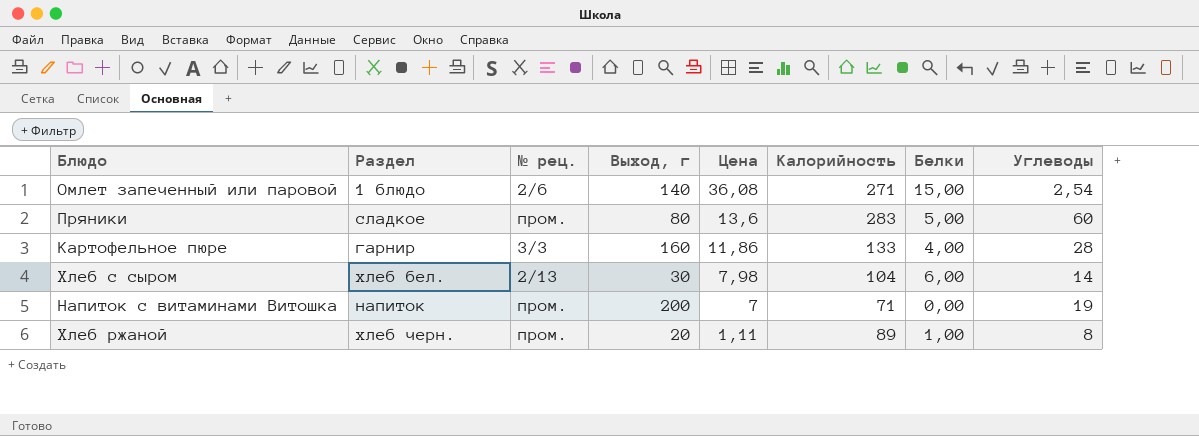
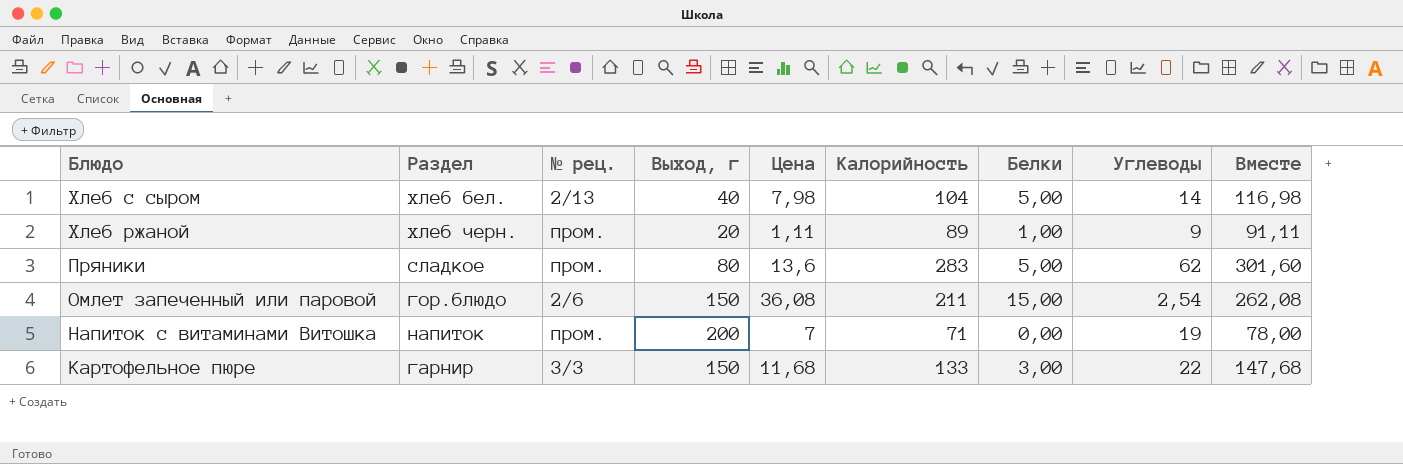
row order: Цена descending -> Блюдо descending
column Вместе | formula: none -> [Цена] + [Калорийность] + [Белки]
Хлеб с сыром | Выход, г: 30 -> 40
Хлеб с сыром | Белки: 6,00 -> 5,00
Хлеб ржаной | Углеводы: 8 -> 9
Пряники | Углеводы: 60 -> 62
Омлет запеченный или паровой | Раздел: 1 блюдо -> гор.блюдо
Омлет запеченный или паровой | Выход, г: 140 -> 150
Омлет запеченный или паровой | Калорийность: 271 -> 211
Картофельное пюре | Выход, г: 160 -> 150
Картофельное пюре | Цена: 11,86 -> 11,68
Картофельное пюре | Белки: 4,00 -> 3,00
Картофельное пюре | Углеводы: 28 -> 22

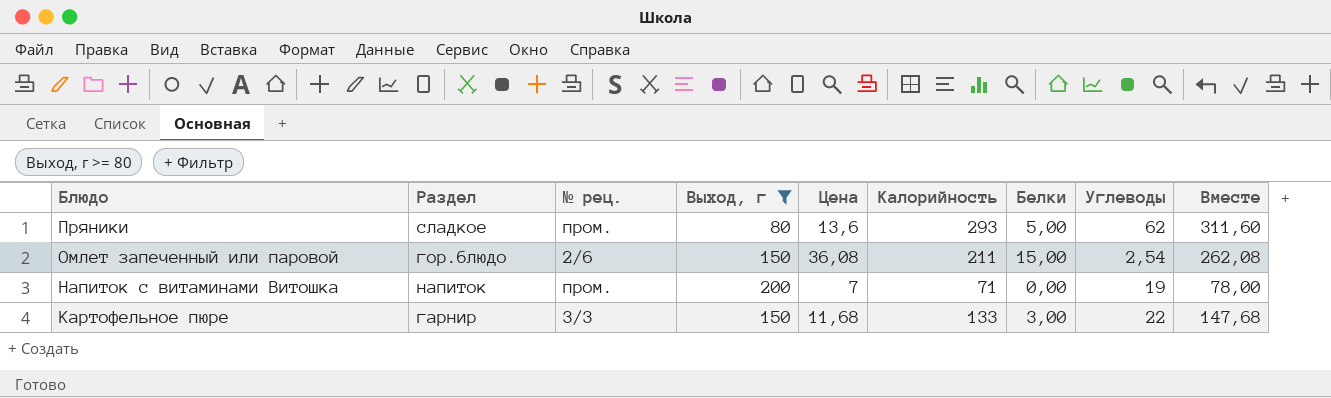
filter: none -> Выход, г >= 80
Пряники | Калорийность: 283 -> 293
Пряники | Вместе: 301,60 -> 311,60

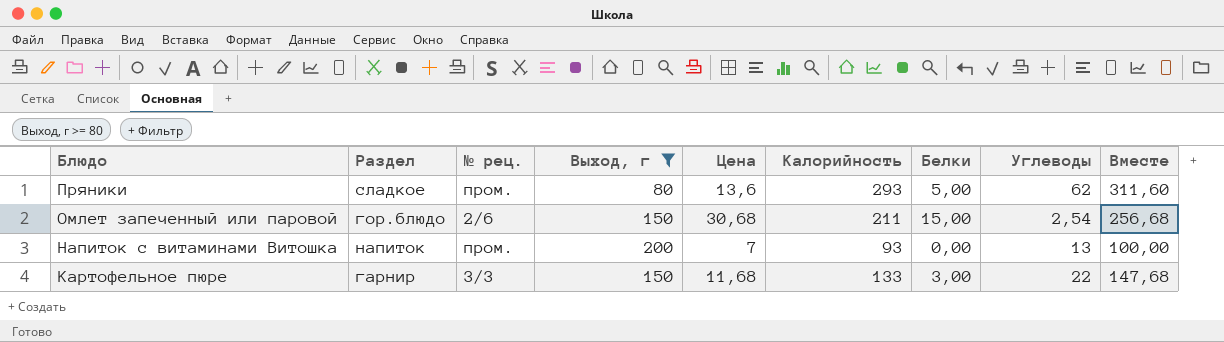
Омлет запеченный или паровой | Цена: 36,08 -> 30,68
Омлет запеченный или паровой | Вместе: 262,08 -> 256,68
Напиток с витаминами Витошка | Калорийность: 71 -> 93
Напиток с витаминами Витошка | Углеводы: 19 -> 13
Напиток с витаминами Витошка | Вместе: 78,00 -> 100,00

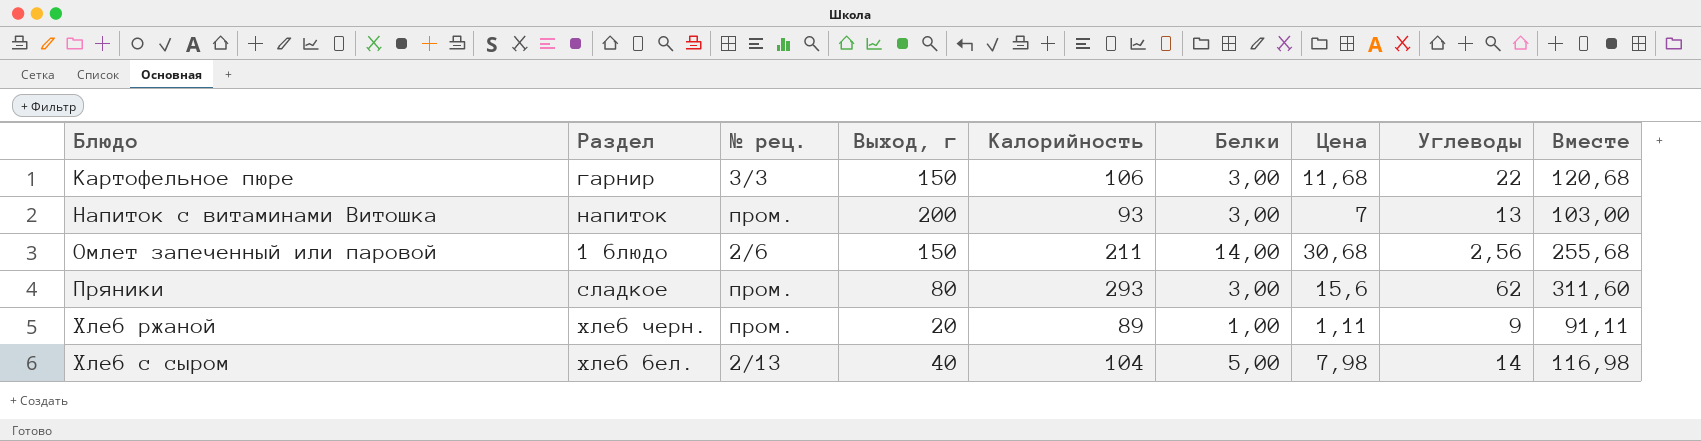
filter: Выход, г >= 80 -> none
row order: Блюдо descending -> Блюдо ascending
column Цена | position: 5 -> 7
Картофельное пюре | Калорийность: 133 -> 106
Картофельное пюре | Вместе: 147,68 -> 120,68
Напиток с витаминами Витошка | Белки: 0,00 -> 3,00
Напиток с витаминами Витошка | Вместе: 100,00 -> 103,00
Омлет запеченный или паровой | Раздел: гор.блюдо -> 1 блюдо
Омлет запеченный или паровой | Белки: 15,00 -> 14,00
Омлет запеченный или паровой | Углеводы: 2,54 -> 2,56
Омлет запеченный или паровой | Вместе: 256,68 -> 255,68
Пряники | Белки: 5,00 -> 3,00
Пряники | Цена: 13,6 -> 15,6

